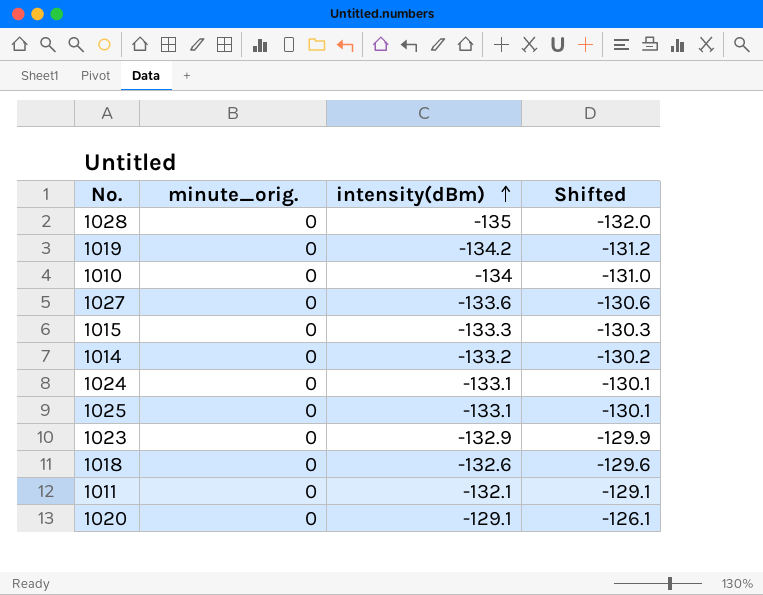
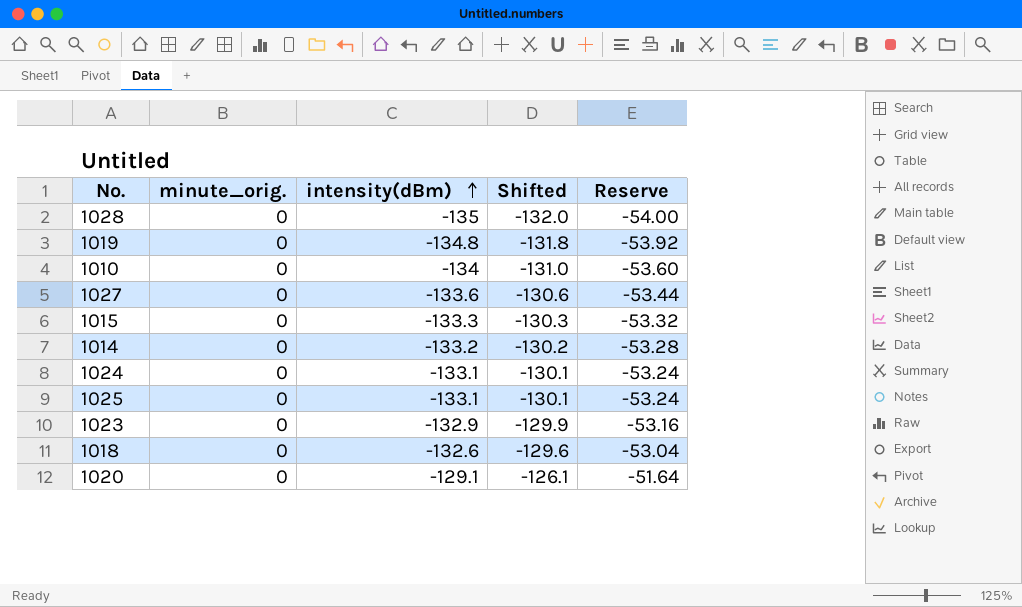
column Reserve | formula: none -> [intensity(dBm)] * 0.4
row 1011: 0 | -132.1 | -129.1 -> none
1019 | intensity(dBm): -134.2 -> -134.8
1019 | Shifted: -131.2 -> -131.8

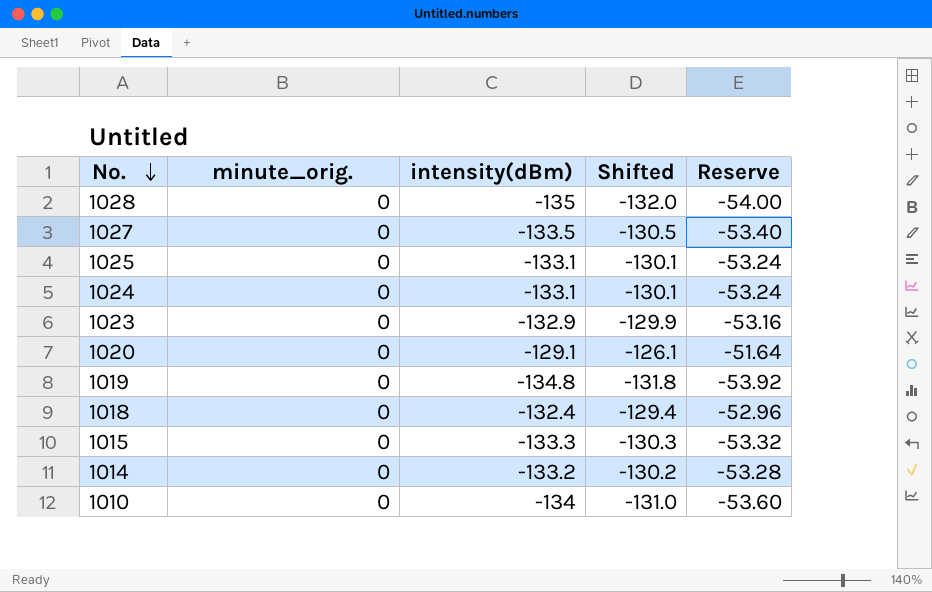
row order: intensity(dBm) ascending -> No. descending
1027 | intensity(dBm): -133.6 -> -133.5
1027 | Shifted: -130.6 -> -130.5
1027 | Reserve: -53.44 -> -53.40
1018 | intensity(dBm): -132.6 -> -132.4
1018 | Shifted: -129.6 -> -129.4
1018 | Reserve: -53.04 -> -52.96

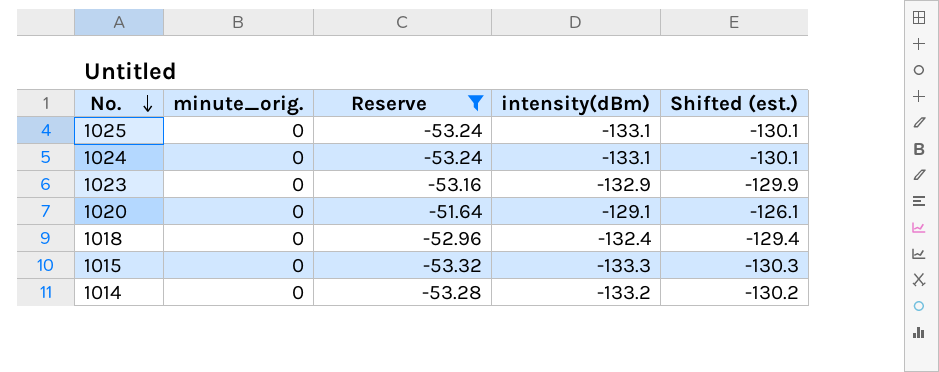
filter: none -> Reserve >= -53.32
column Reserve | position: 5 -> 3
column name: Shifted -> Shifted (est.)

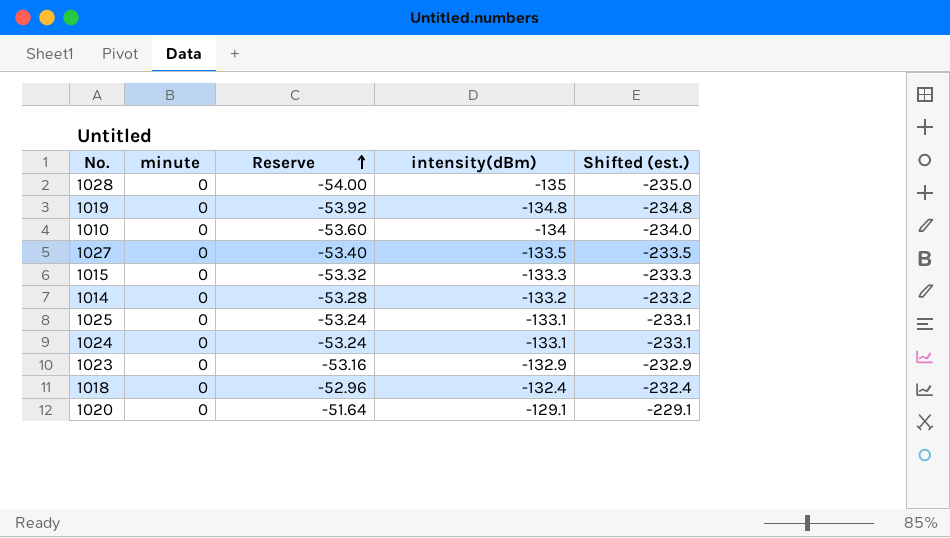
filter: Reserve >= -53.32 -> none
row order: No. descending -> Reserve ascending
column name: minute_orig. -> minute
column Shifted (est.) | formula: [intensity(dBm)] + 3 -> [intensity(dBm)] - 100

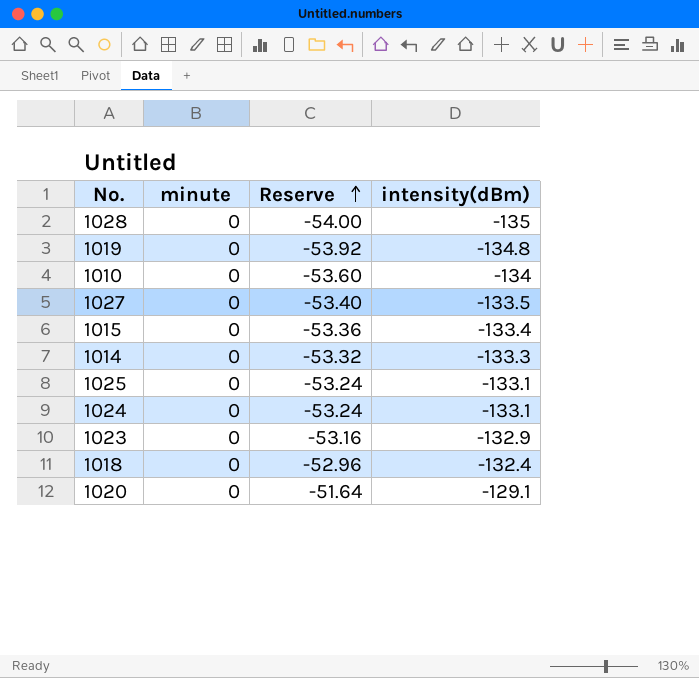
column Shifted (est.) | formula: [intensity(dBm)] - 100 -> none
1015 | Reserve: -53.32 -> -53.36
1015 | intensity(dBm): -133.3 -> -133.4
1014 | Reserve: -53.28 -> -53.32
1014 | intensity(dBm): -133.2 -> -133.3

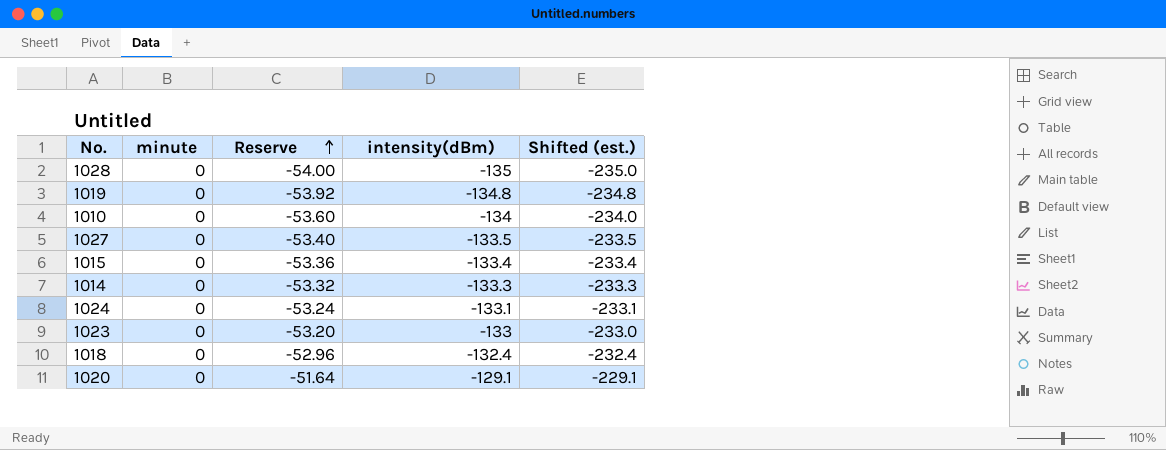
column Shifted (est.) | formula: none -> [intensity(dBm)] - 100
row 1025: 0 | -53.24 | -133.1 -> none
1023 | Reserve: -53.16 -> -53.20
1023 | intensity(dBm): -132.9 -> -133

